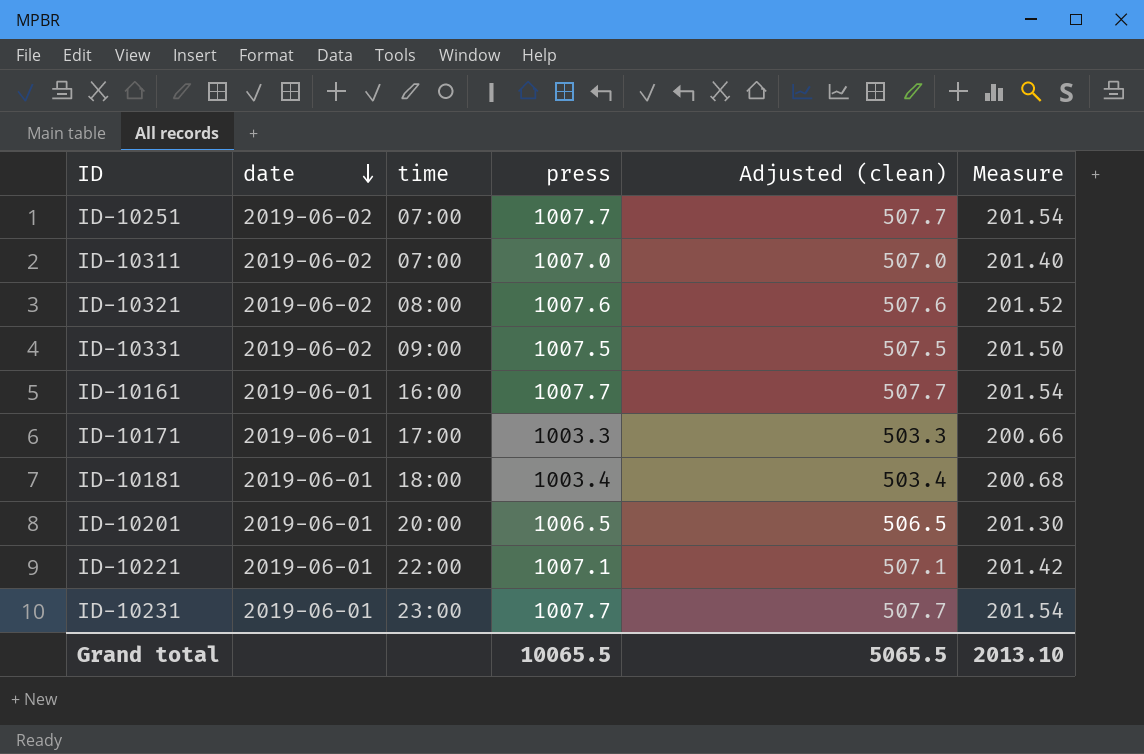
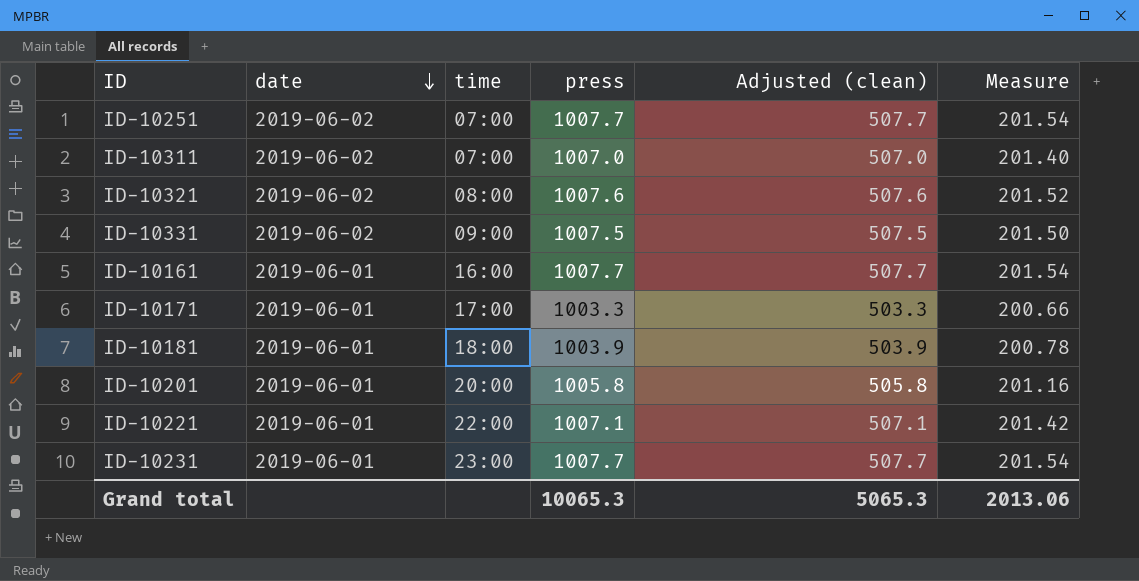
ID-10181 | press: 1003.4 -> 1003.9
ID-10181 | Adjusted (clean): 503.4 -> 503.9
ID-10181 | Measure: 200.68 -> 200.78
ID-10201 | press: 1006.5 -> 1005.8
ID-10201 | Adjusted (clean): 506.5 -> 505.8
ID-10201 | Measure: 201.30 -> 201.16
Grand total | press: 10065.5 -> 10065.3
Grand total | Adjusted (clean): 5065.5 -> 5065.3
Grand total | Measure: 2013.10 -> 2013.06

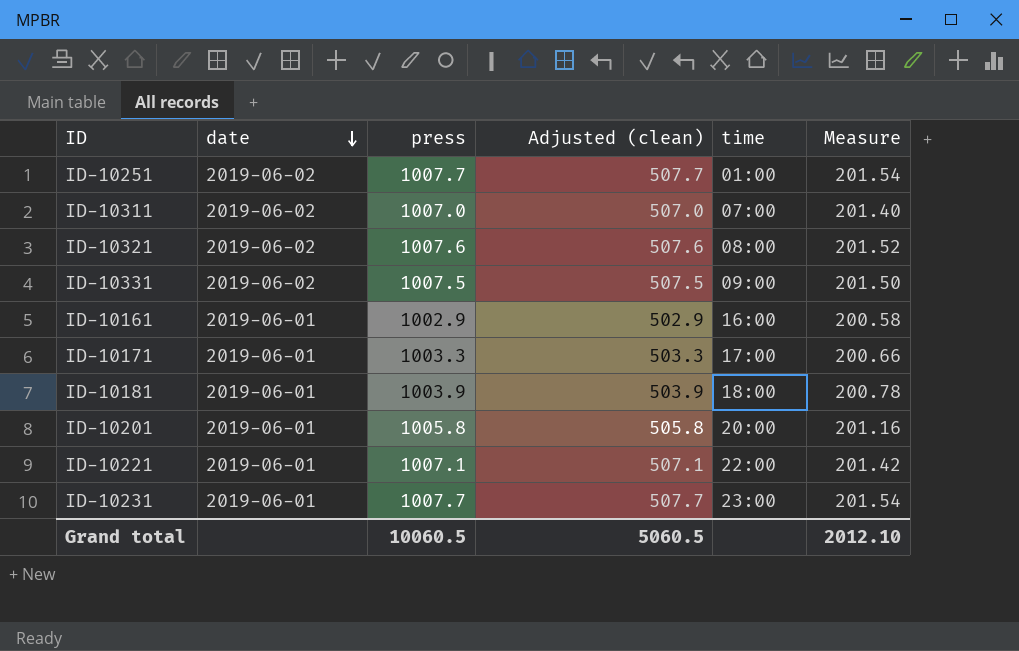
column time | position: 3 -> 5
ID-10251 | time: 07:00 -> 01:00
ID-10161 | press: 1007.7 -> 1002.9
ID-10161 | Adjusted (clean): 507.7 -> 502.9
ID-10161 | Measure: 201.54 -> 200.58
Grand total | press: 10065.3 -> 10060.5
Grand total | Adjusted (clean): 5065.3 -> 5060.5
Grand total | Measure: 2013.06 -> 2012.10

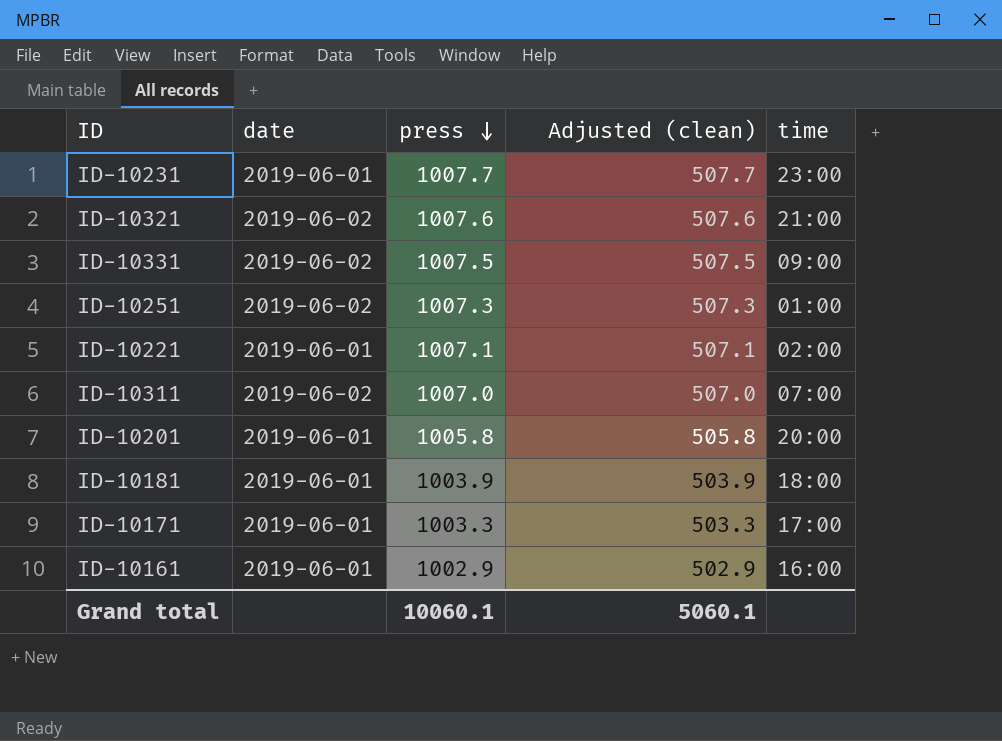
row order: date descending -> press descending
column Measure | formula: [press] * 0.2 -> none
ID-10321 | time: 08:00 -> 21:00
ID-10251 | press: 1007.7 -> 1007.3
ID-10251 | Adjusted (clean): 507.7 -> 507.3
ID-10221 | time: 22:00 -> 02:00
Grand total | press: 10060.5 -> 10060.1
Grand total | Adjusted (clean): 5060.5 -> 5060.1

